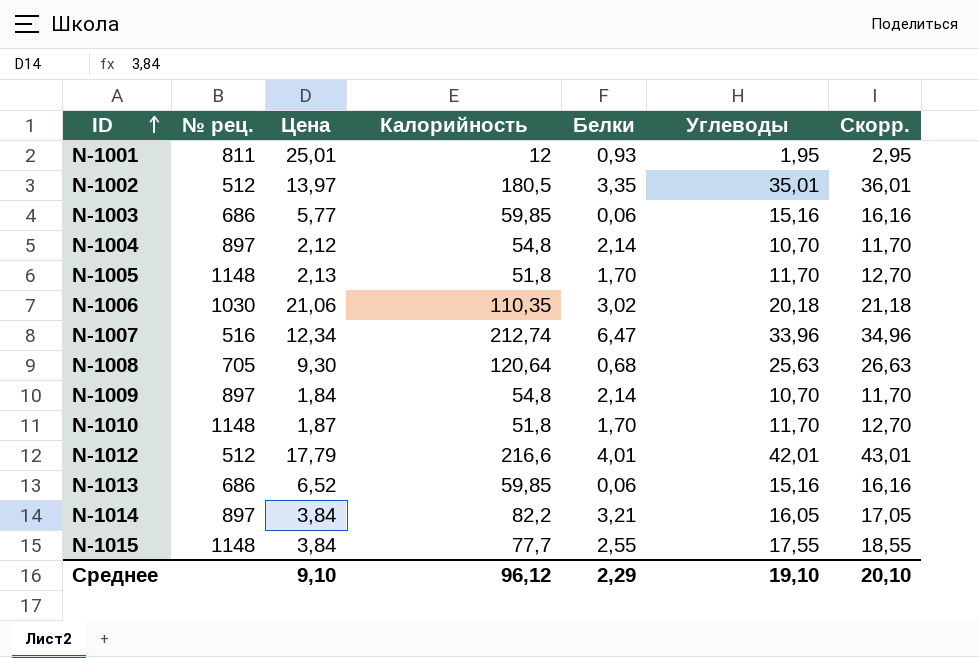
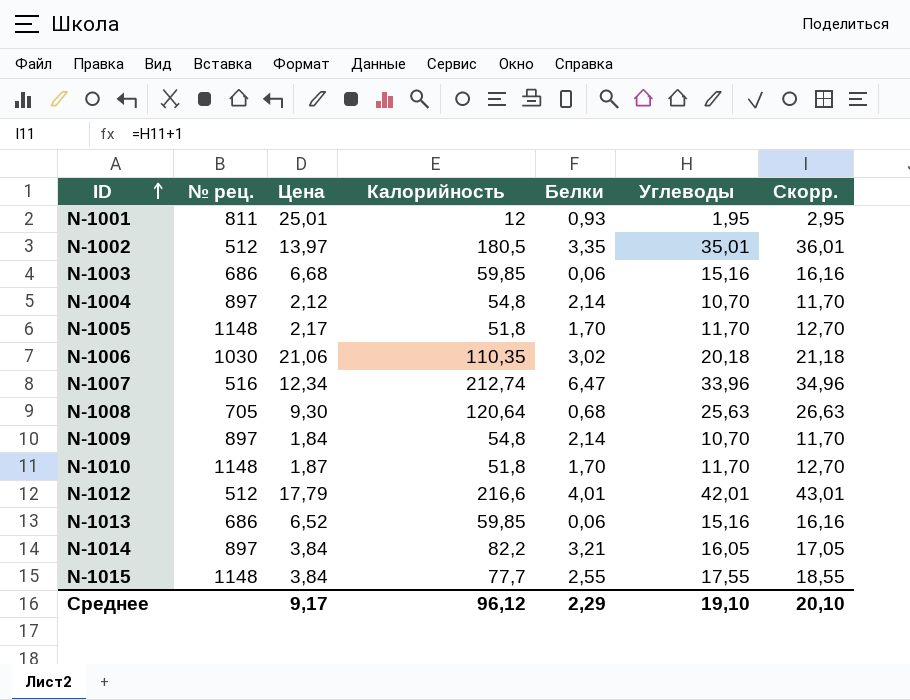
N-1003 | Цена: 5,77 -> 6,68
N-1005 | Цена: 2,13 -> 2,17
Среднее | Цена: 9,10 -> 9,17

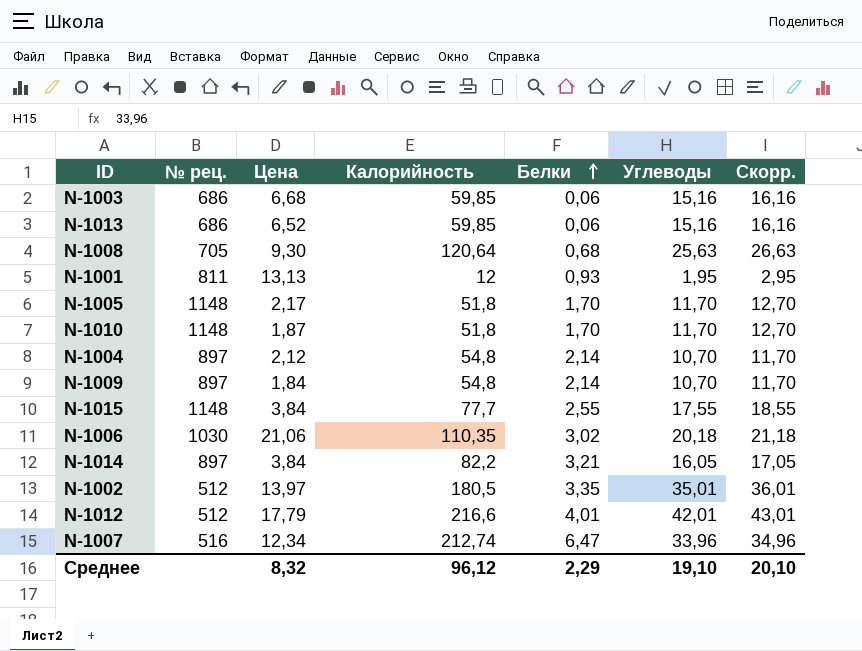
row order: ID ascending -> Белки ascending
N-1001 | Цена: 25,01 -> 13,13
Среднее | Цена: 9,17 -> 8,32

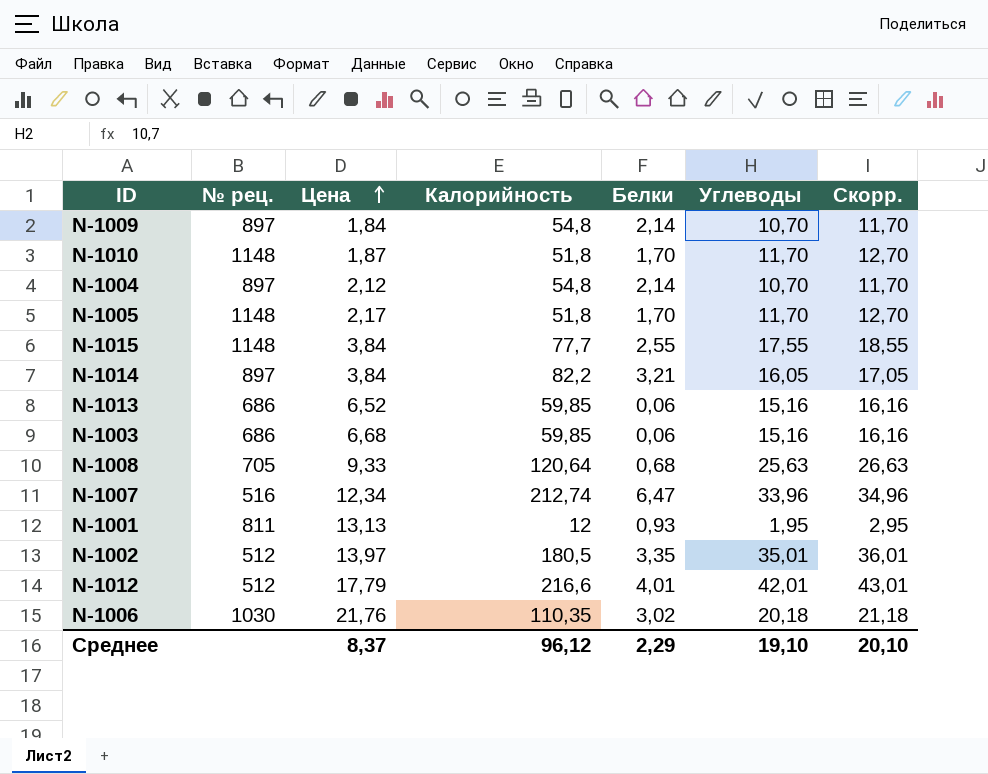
row order: Белки ascending -> Цена ascending
N-1008 | Цена: 9,30 -> 9,33
N-1006 | Цена: 21,06 -> 21,76
Среднее | Цена: 8,32 -> 8,37

